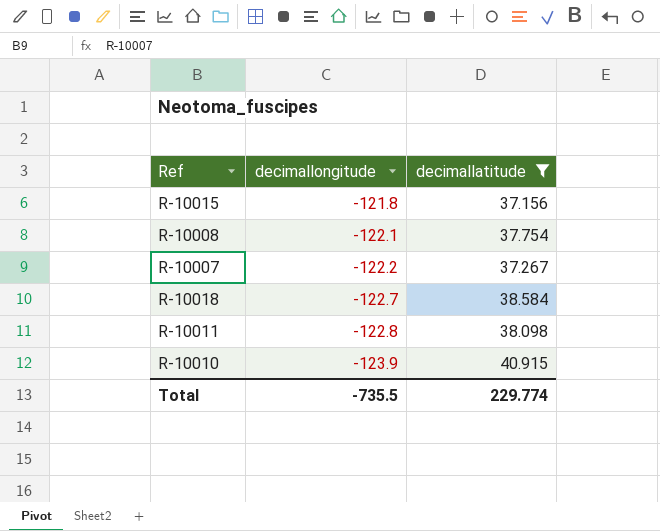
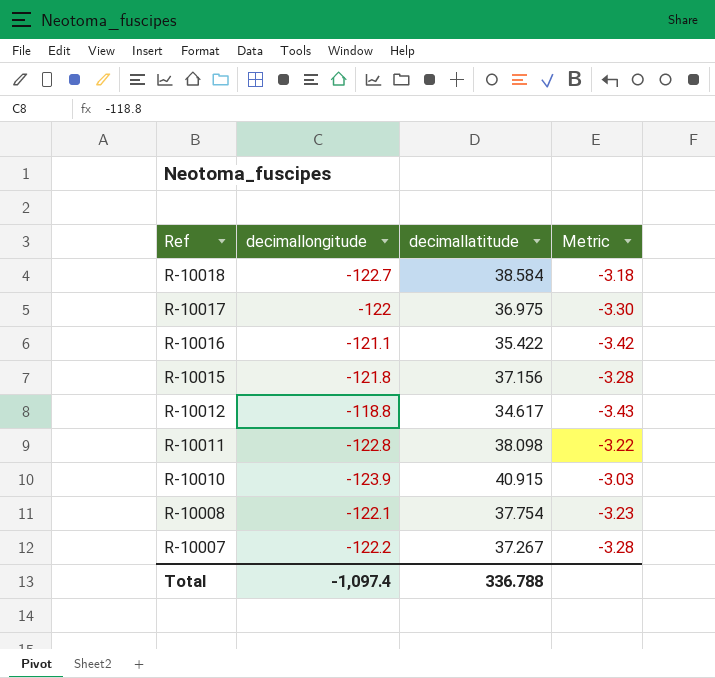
filter: decimallatitude >= 37.156 -> none
row order: decimallongitude descending -> Ref descending
column Metric | formula: none -> [decimallongitude] / [decimallatitude]
Total | decimallongitude: -735.5 -> -1,097.4
Total | decimallatitude: 229.774 -> 336.788

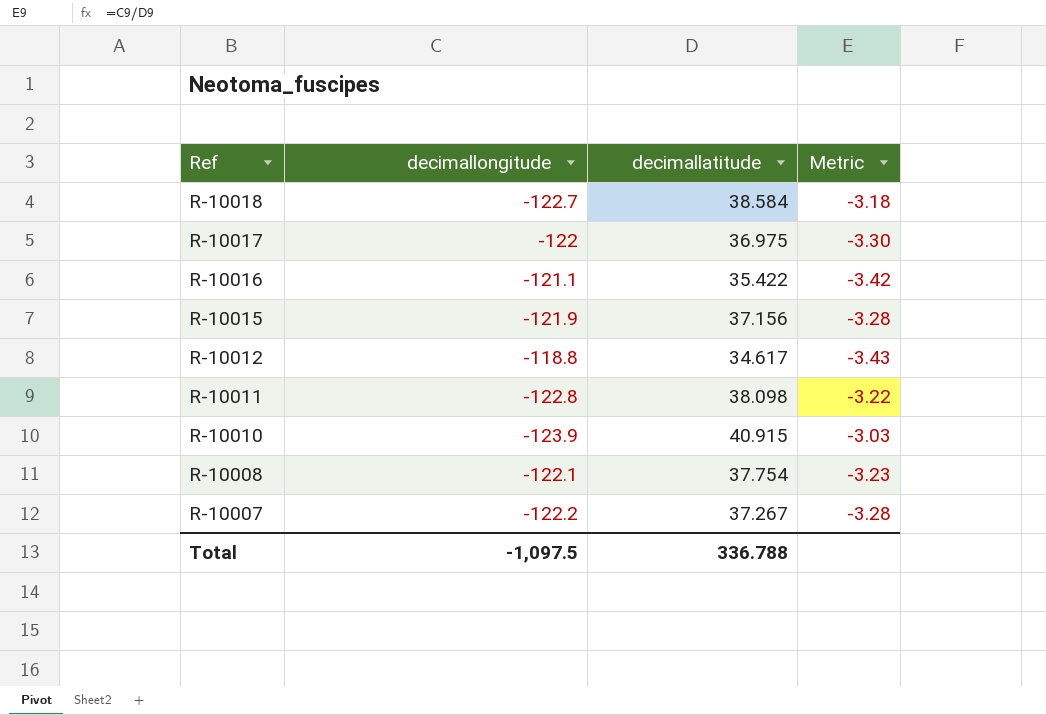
R-10015 | decimallongitude: -121.8 -> -121.9
Total | decimallongitude: -1,097.4 -> -1,097.5

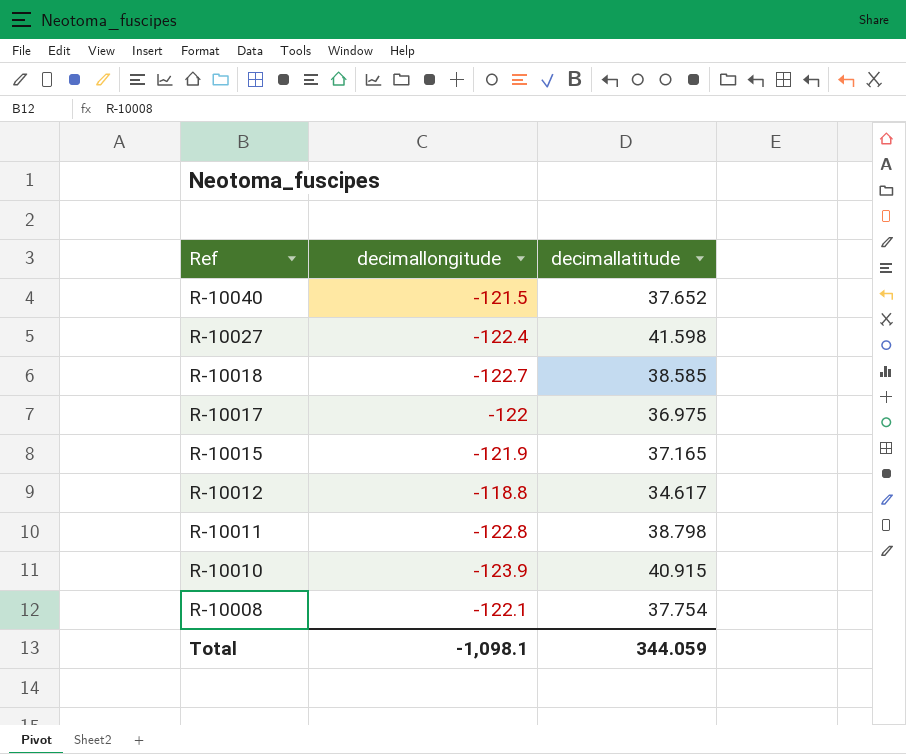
column Metric | formula: [decimallongitude] / [decimallatitude] -> none
row R-10016: -121.1 | 35.422 | -3.42 -> none
row R-10007: -122.2 | 37.267 | -3.28 -> none
row R-10040: none -> -121.5 | 37.652
row R-10027: none -> -122.4 | 41.598
R-10018 | decimallatitude: 38.584 -> 38.585
R-10015 | decimallatitude: 37.156 -> 37.165
R-10011 | decimallatitude: 38.098 -> 38.798
Total | decimallongitude: -1,097.5 -> -1,098.1
Total | decimallatitude: 336.788 -> 344.059

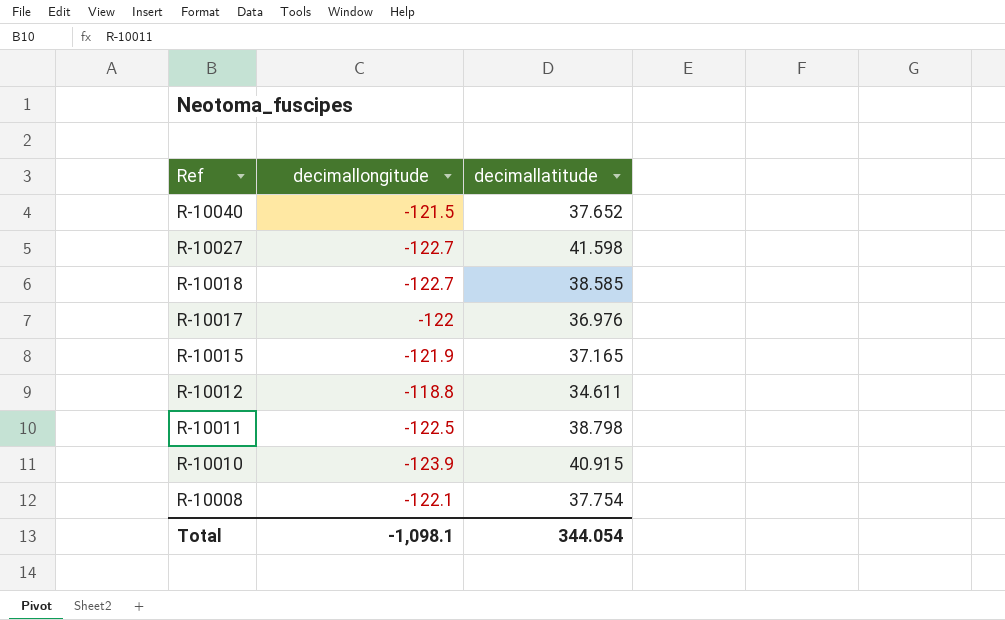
R-10027 | decimallongitude: -122.4 -> -122.7
R-10017 | decimallatitude: 36.975 -> 36.976
R-10012 | decimallatitude: 34.617 -> 34.611
R-10011 | decimallongitude: -122.8 -> -122.5
Total | decimallatitude: 344.059 -> 344.054

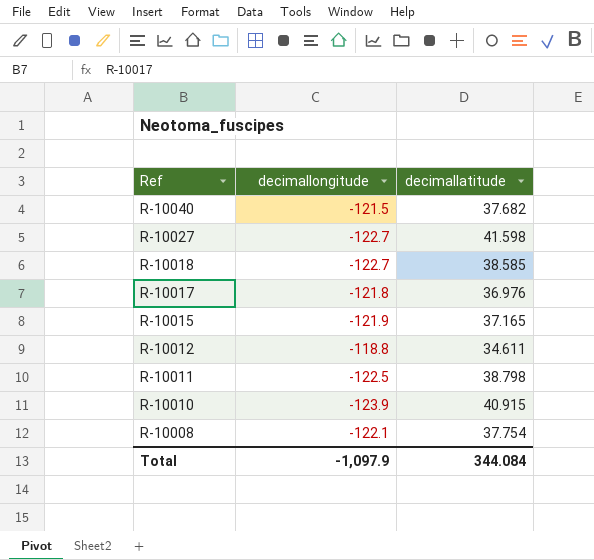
R-10040 | decimallatitude: 37.652 -> 37.682
R-10017 | decimallongitude: -122 -> -121.8
Total | decimallongitude: -1,098.1 -> -1,097.9
Total | decimallatitude: 344.054 -> 344.084

